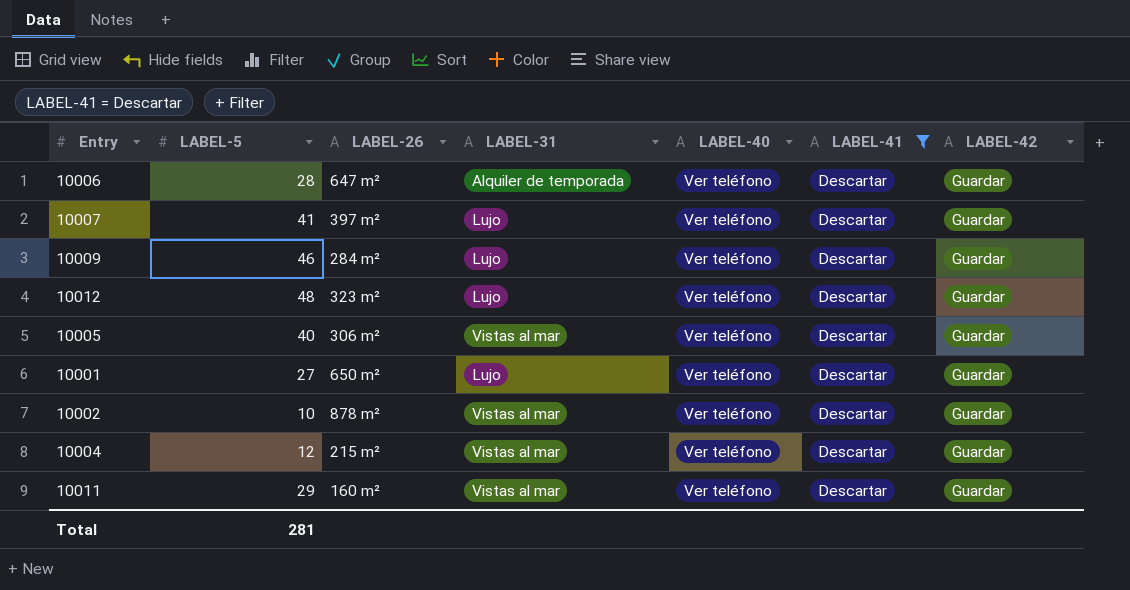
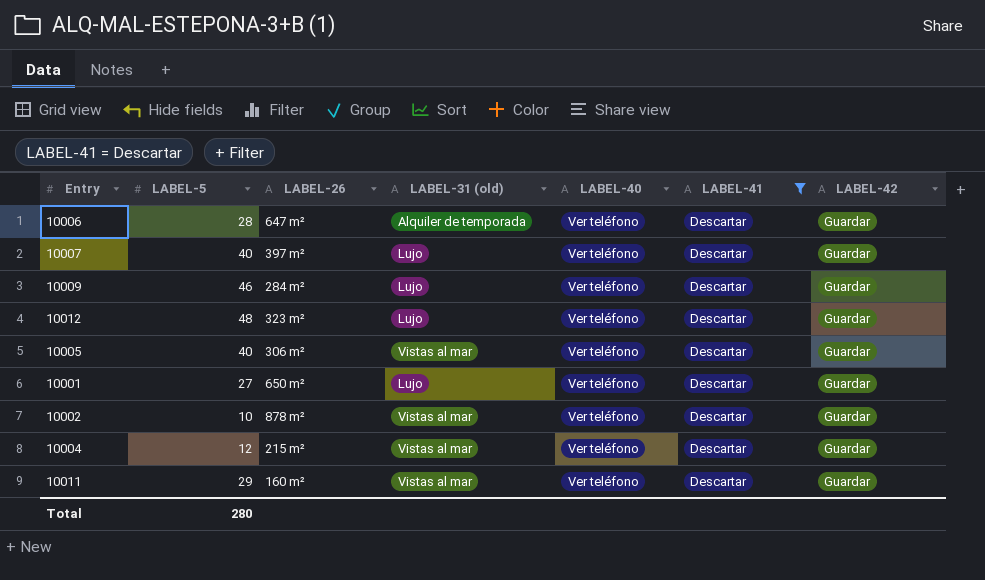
column name: LABEL-31 -> LABEL-31 (old)
10007 | LABEL-5: 41 -> 40
Total | LABEL-5: 281 -> 280

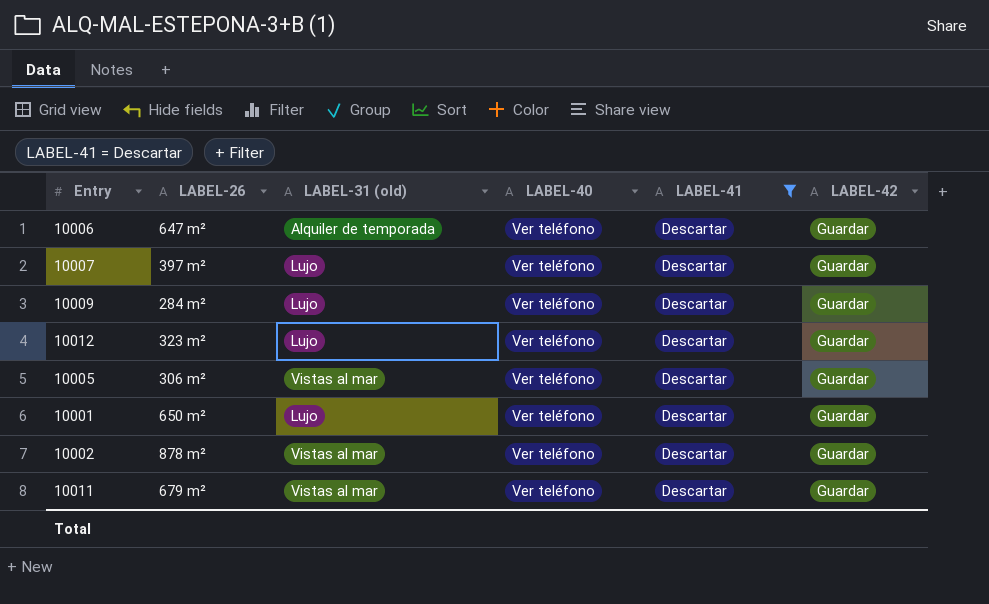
column LABEL-5 | position: 2 -> none
row 10004: 12 | 215 m² | Vistas al mar | Ver teléfono | Descartar | Guardar -> none
10011 | LABEL-26: 160 m² -> 679 m²

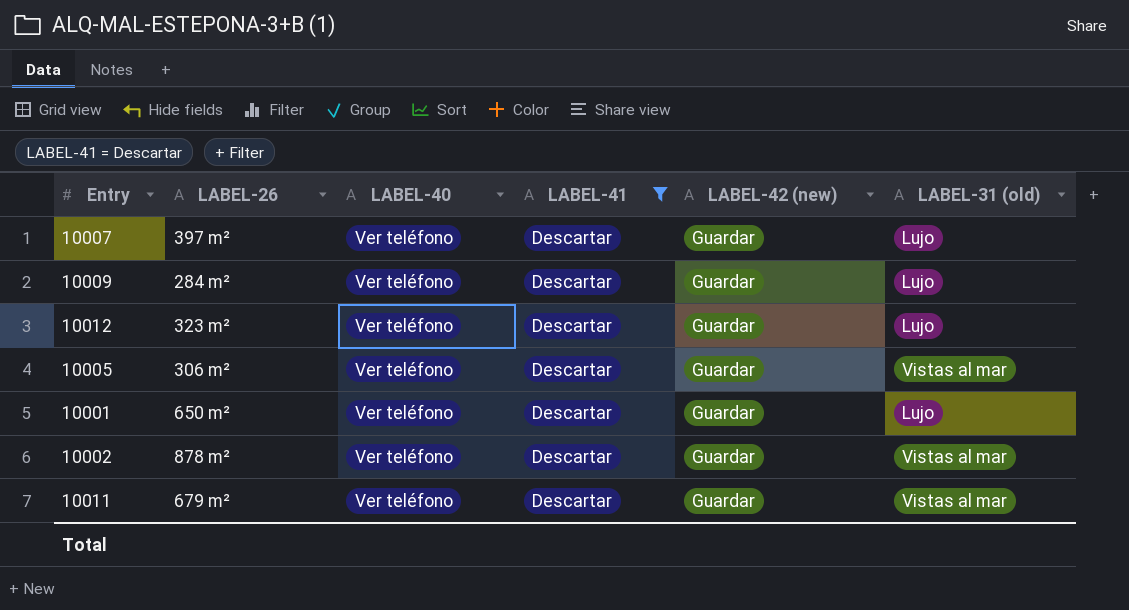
column name: LABEL-42 -> LABEL-42 (new)
column LABEL-31 (old) | position: 3 -> 6
row 10006: 647 m² | Alquiler de temporada | Ver teléfono | Descartar | Guardar -> none

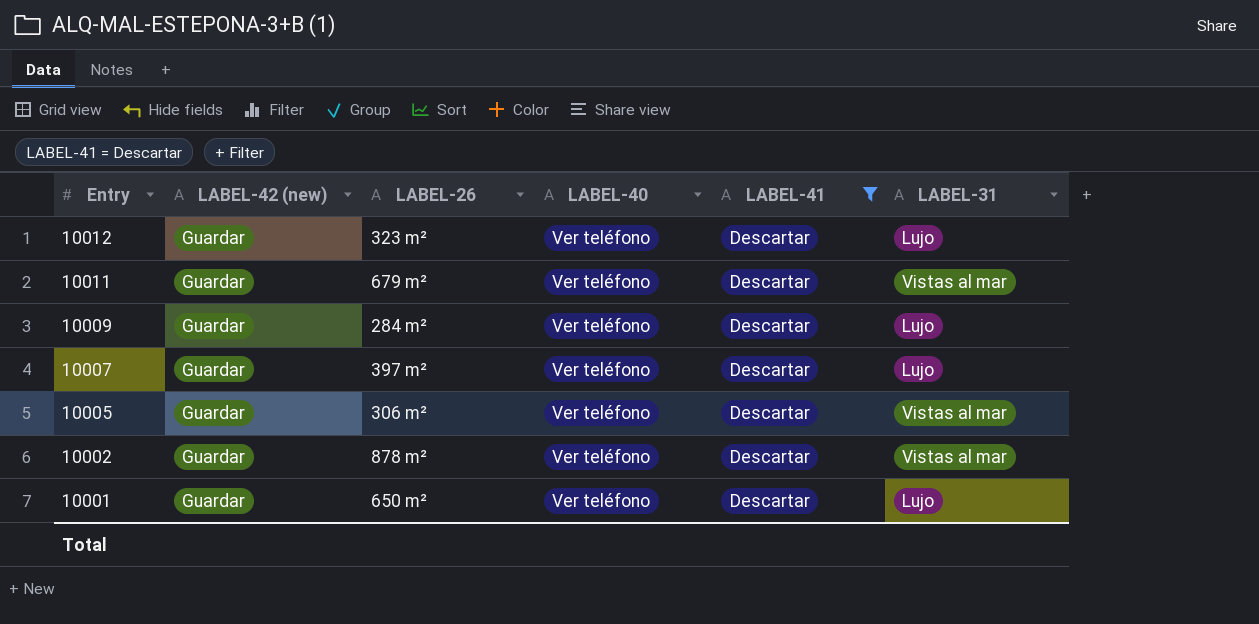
row order: none -> Entry descending
column LABEL-42 (new) | position: 5 -> 2
column name: LABEL-31 (old) -> LABEL-31

